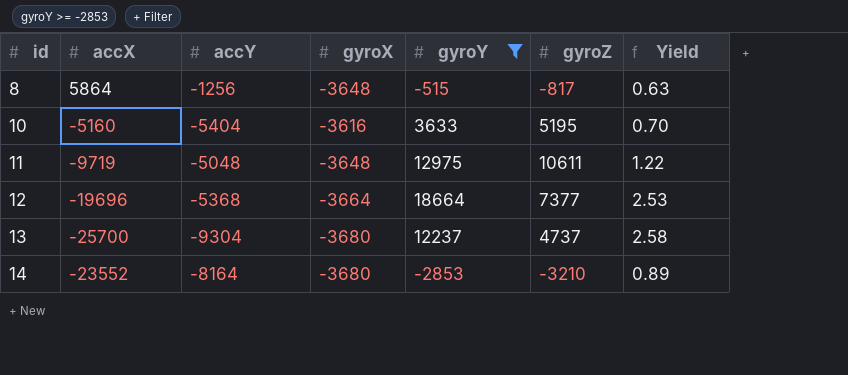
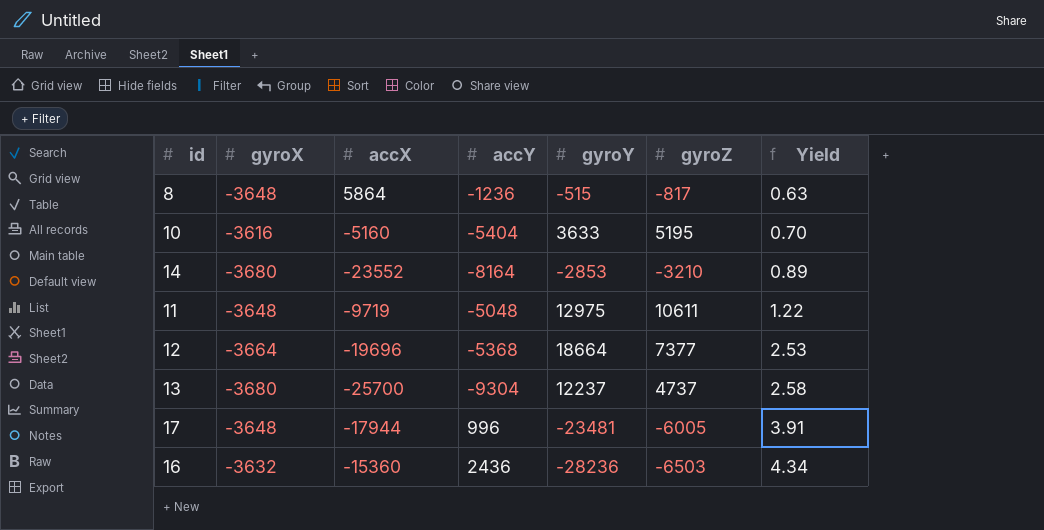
filter: gyroY >= -2853 -> none
row order: id ascending -> Yield ascending
column gyroX | position: 4 -> 2
8 | accY: -1256 -> -1236

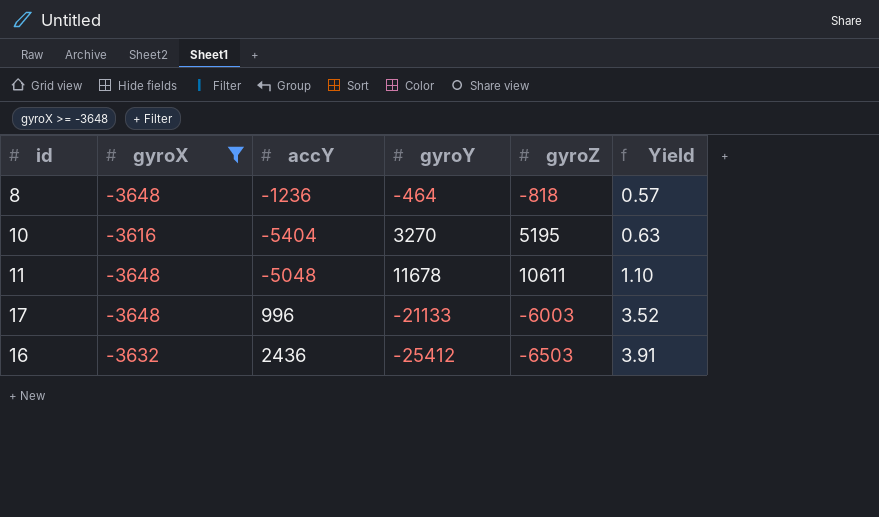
filter: none -> gyroX >= -3648
column accX | position: 3 -> none
8 | gyroY: -515 -> -464
8 | gyroZ: -817 -> -818
8 | Yield: 0.63 -> 0.57
10 | gyroY: 3633 -> 3270
10 | Yield: 0.70 -> 0.63
11 | gyroY: 12975 -> 11678
11 | Yield: 1.22 -> 1.10
17 | gyroY: -23481 -> -21133
17 | gyroZ: -6005 -> -6003
17 | Yield: 3.91 -> 3.52
16 | gyroY: -28236 -> -25412
16 | Yield: 4.34 -> 3.91

